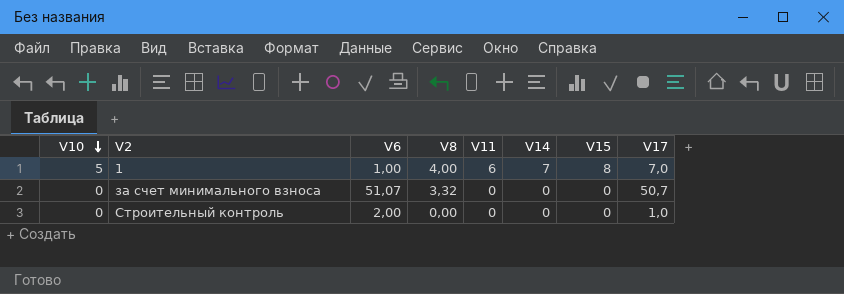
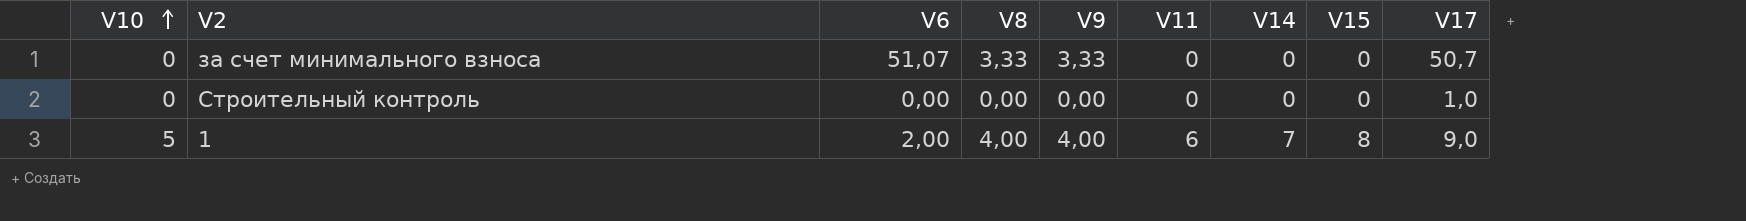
row order: V10 descending -> V10 ascending
column V9 | position: none -> 5
за счет минимального взноса | V8: 3,32 -> 3,33
Строительный контроль | V6: 2,00 -> 0,00
1 | V6: 1,00 -> 2,00
1 | V17: 7,0 -> 9,0

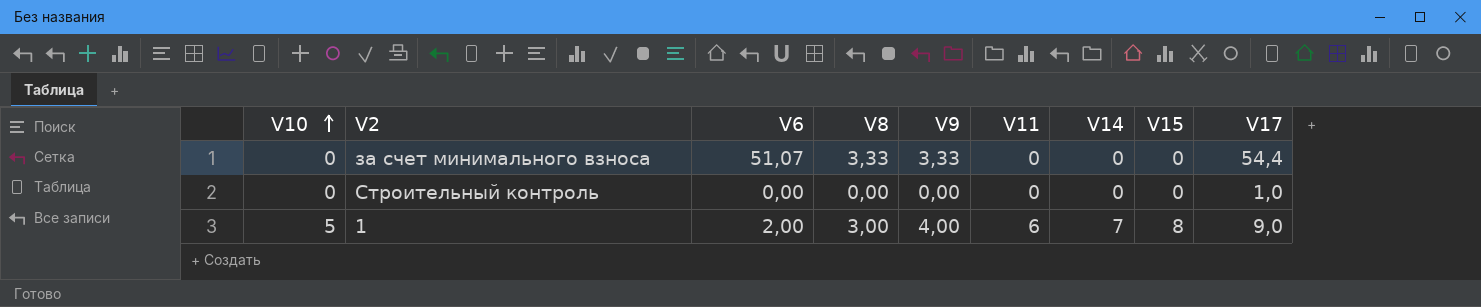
за счет минимального взноса | V17: 50,7 -> 54,4
1 | V8: 4,00 -> 3,00

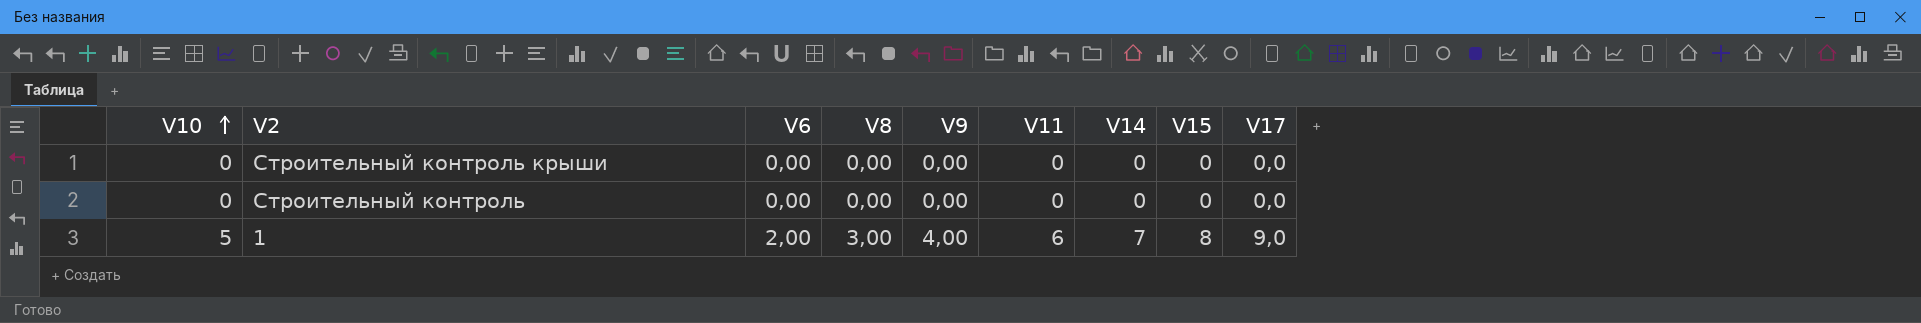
row за счет минимального взноса: 0 | 51,07 | 3,33 | 3,33 | 0 | 0 | 0 | 54,4 -> none
row Строительный контроль крыши: none -> 0 | 0,00 | 0,00 | 0,00 | 0 | 0 | 0 | 0,0
Строительный контроль | V17: 1,0 -> 0,0

